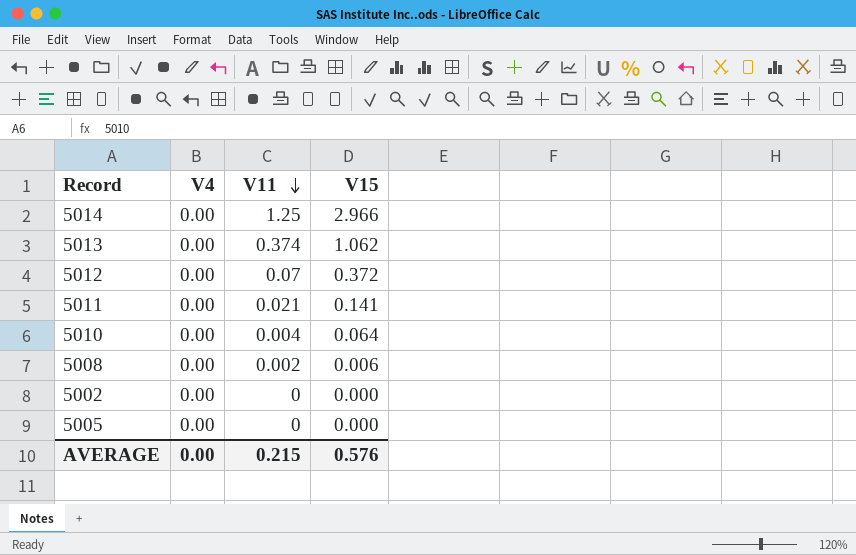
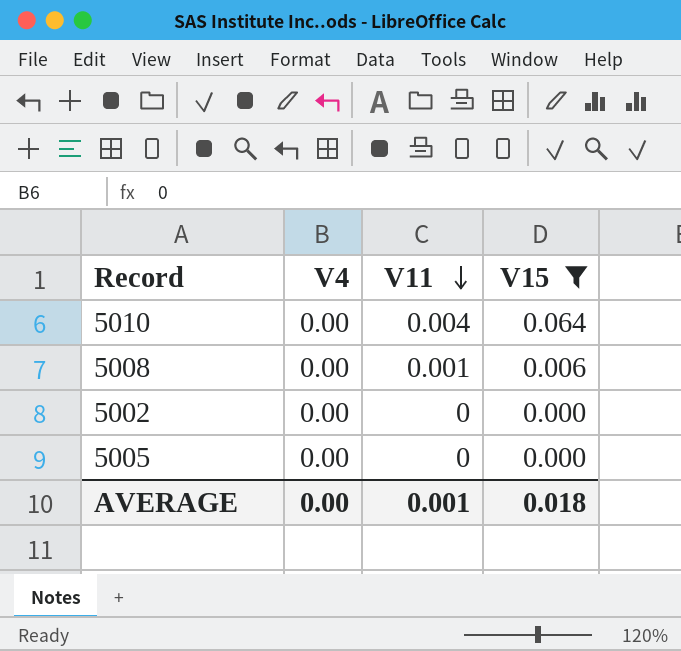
filter: none -> V15 <= 0.064
5008 | V11: 0.002 -> 0.001
AVERAGE | V11: 0.215 -> 0.001
AVERAGE | V15: 0.576 -> 0.018

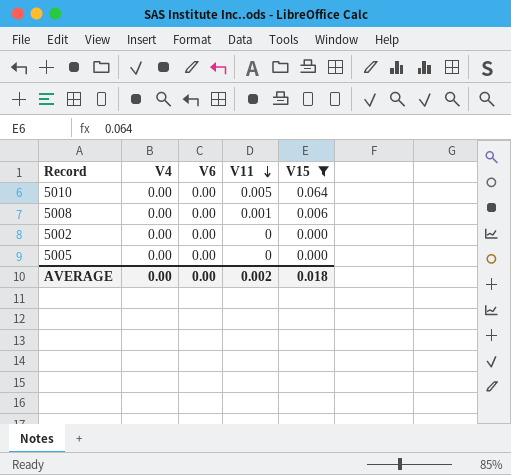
column V6 | position: none -> 3
5010 | V11: 0.004 -> 0.005
AVERAGE | V11: 0.001 -> 0.002

